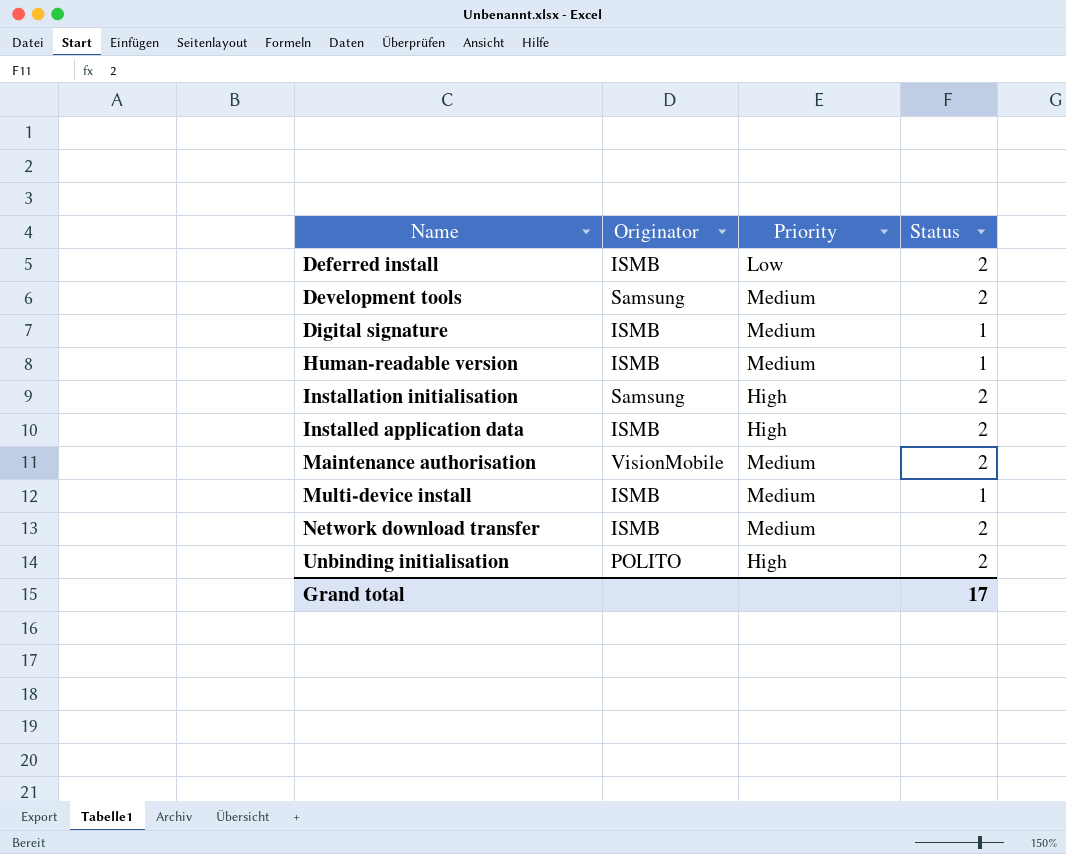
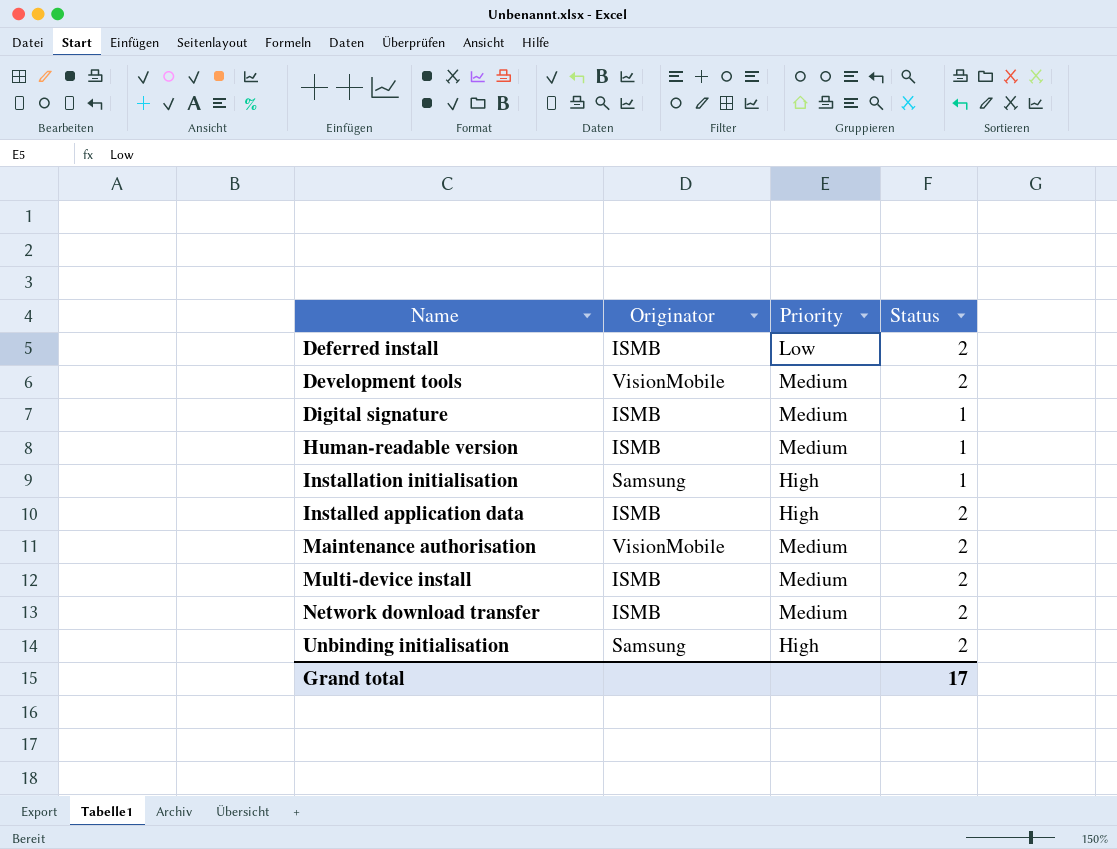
Development tools | Originator: Samsung -> VisionMobile
Installation initialisation | Status: 2 -> 1
Multi-device install | Status: 1 -> 2
Unbinding initialisation | Originator: POLITO -> Samsung

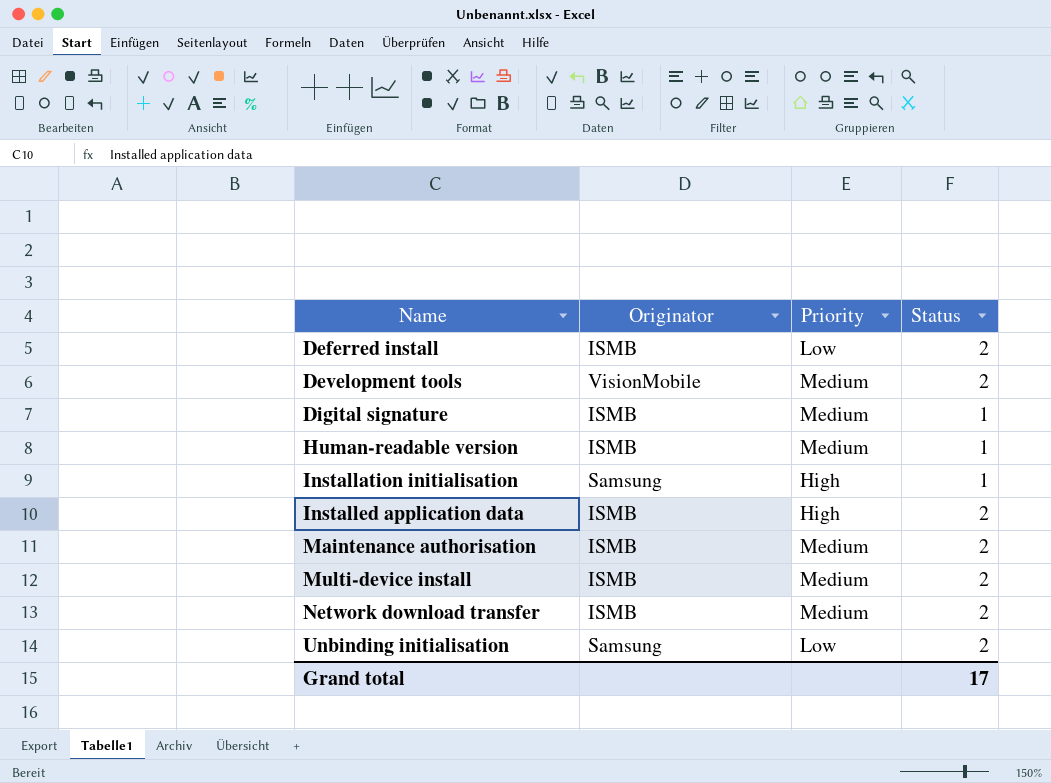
Maintenance authorisation | Originator: VisionMobile -> ISMB
Unbinding initialisation | Priority: High -> Low

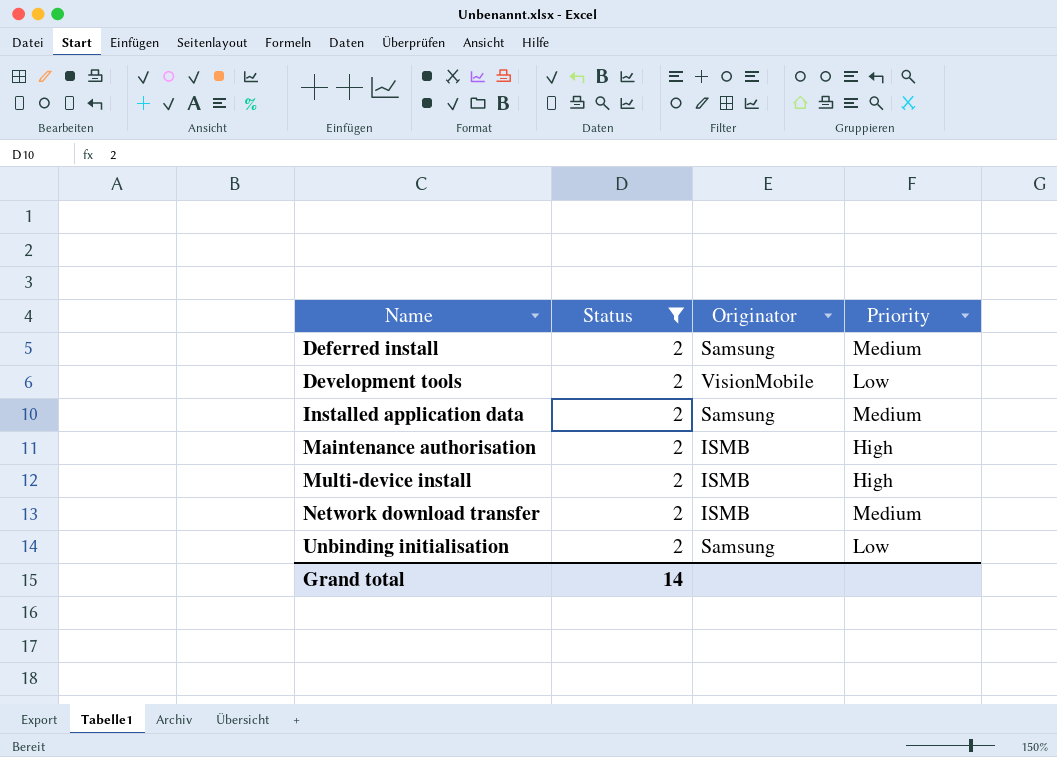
filter: none -> Status = 2
column Status | position: 4 -> 2
Deferred install | Originator: ISMB -> Samsung
Deferred install | Priority: Low -> Medium
Development tools | Priority: Medium -> Low
Installed application data | Originator: ISMB -> Samsung
Installed application data | Priority: High -> Medium
Maintenance authorisation | Priority: Medium -> High
Multi-device install | Priority: Medium -> High
Grand total | Status: 17 -> 14

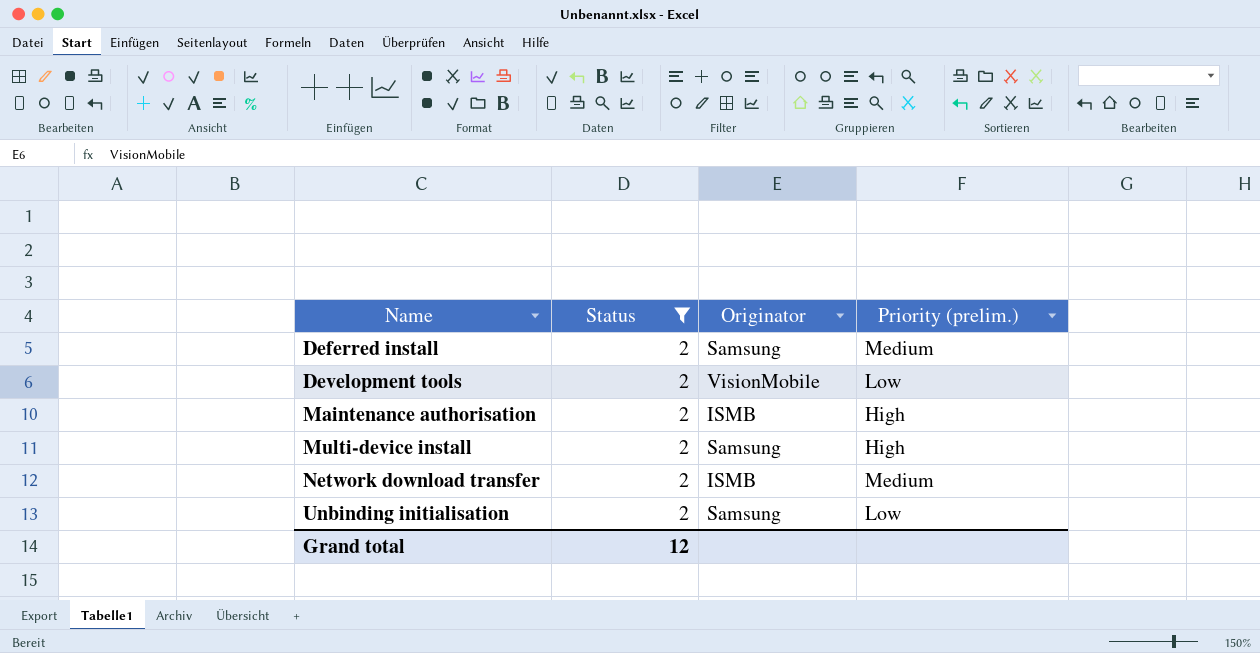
column name: Priority -> Priority (prelim.)
row Installed application data: 2 | Samsung | Medium -> none
Multi-device install | Originator: ISMB -> Samsung
Grand total | Status: 14 -> 12

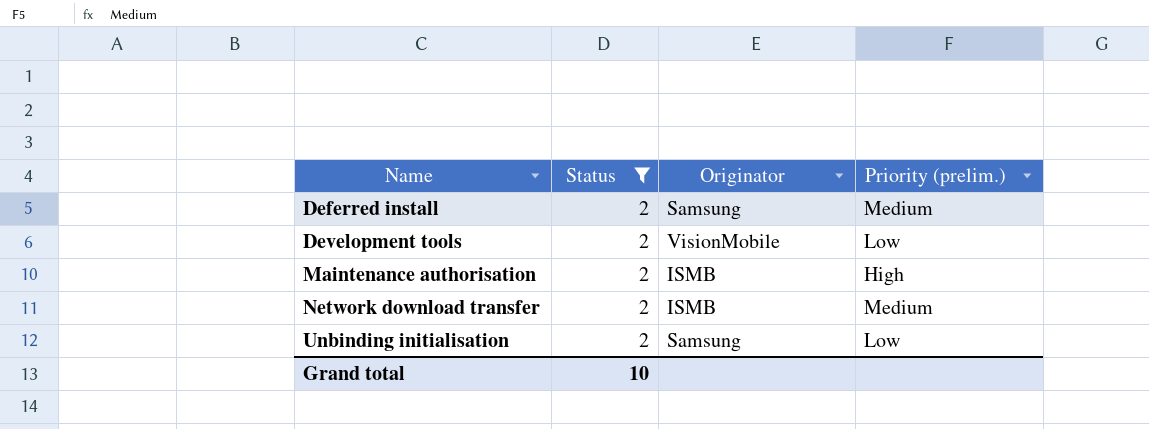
row Multi-device install: 2 | Samsung | High -> none
Grand total | Status: 12 -> 10

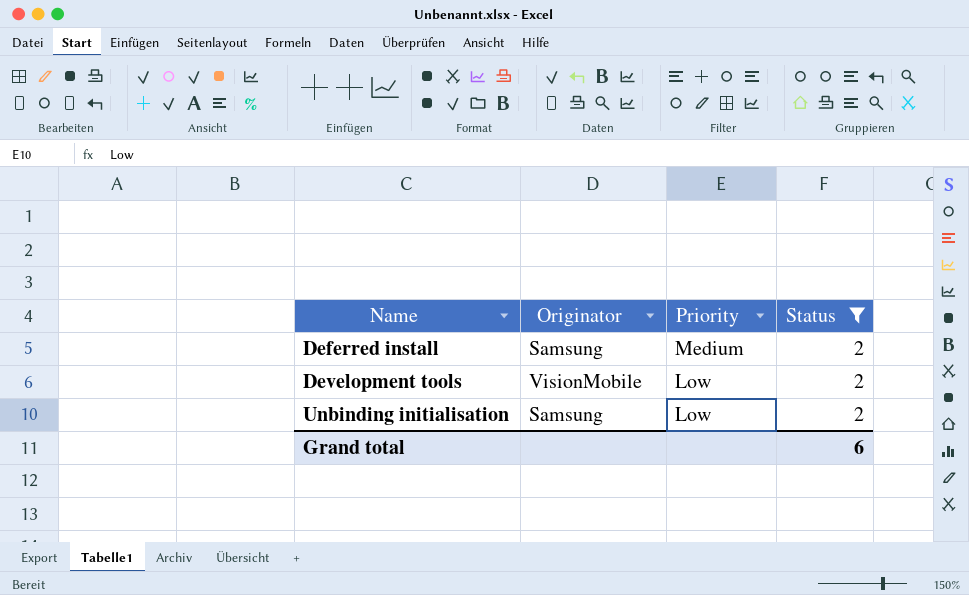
column name: Priority (prelim.) -> Priority
column Status | position: 2 -> 4
row Maintenance authorisation: 2 | ISMB | High -> none
row Network download transfer: 2 | ISMB | Medium -> none
Grand total | Status: 10 -> 6

